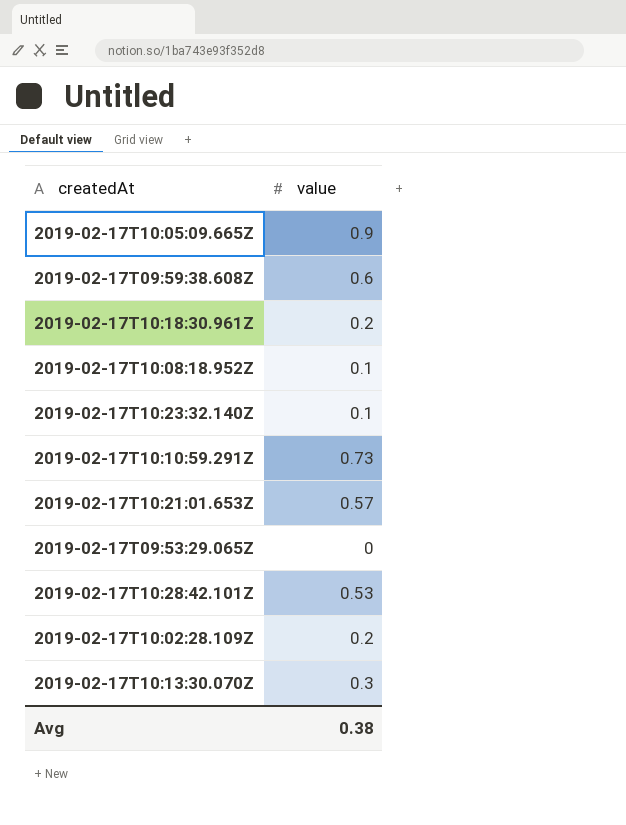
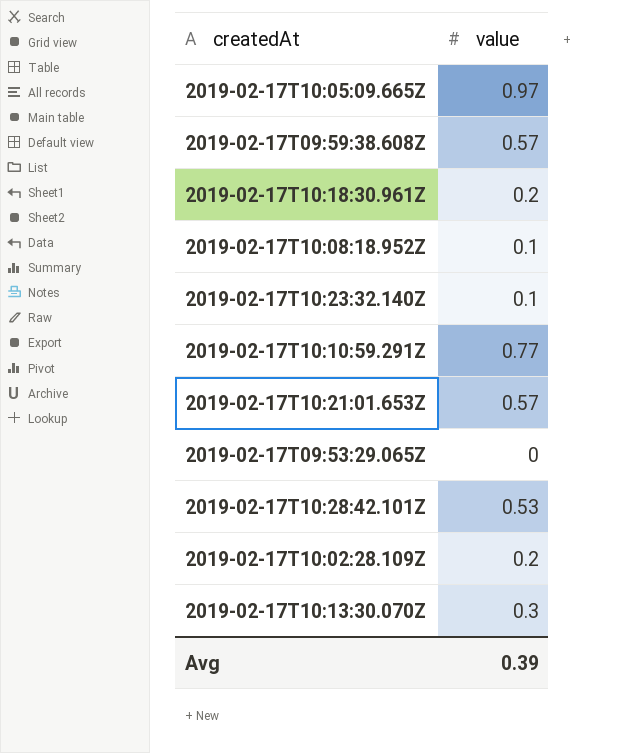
2019-02-17T10:05:09.665Z | value: 0.9 -> 0.97
2019-02-17T09:59:38.608Z | value: 0.6 -> 0.57
2019-02-17T10:10:59.291Z | value: 0.73 -> 0.77
Avg | value: 0.38 -> 0.39

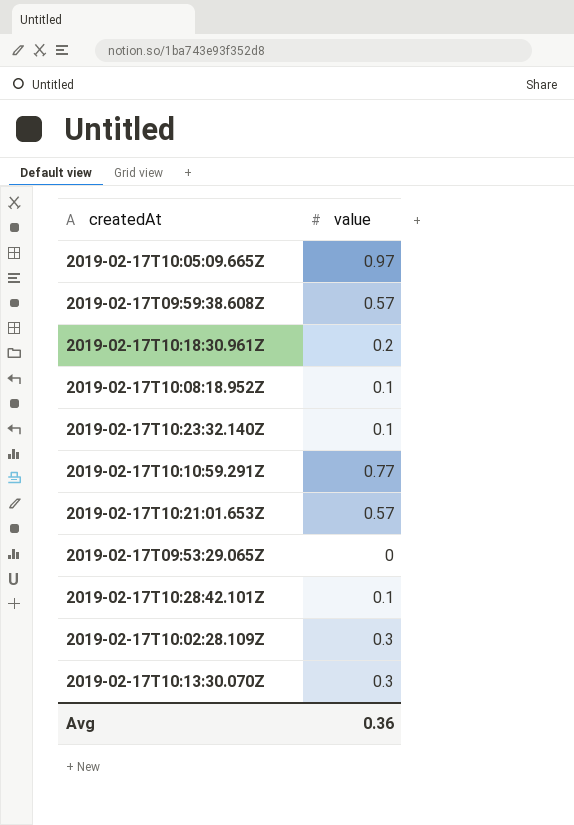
2019-02-17T10:28:42.101Z | value: 0.53 -> 0.1
2019-02-17T10:02:28.109Z | value: 0.2 -> 0.3
Avg | value: 0.39 -> 0.36

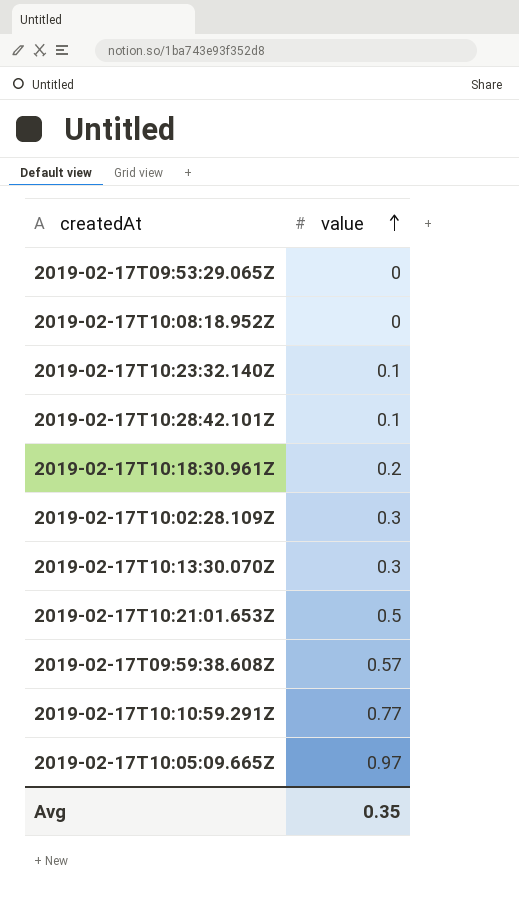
row order: none -> value ascending
2019-02-17T10:08:18.952Z | value: 0.1 -> 0
2019-02-17T10:21:01.653Z | value: 0.57 -> 0.5
Avg | value: 0.36 -> 0.35

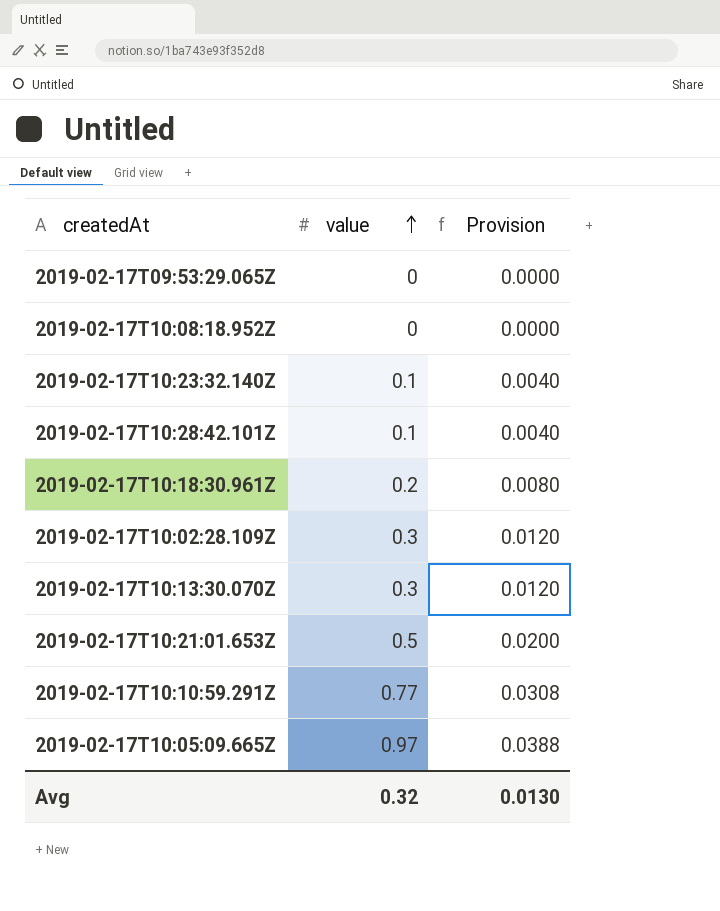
column Provision | formula: none -> [value] * 0.04
row 2019-02-17T09:59:38.608Z: 0.57 -> none
Avg | value: 0.35 -> 0.32

